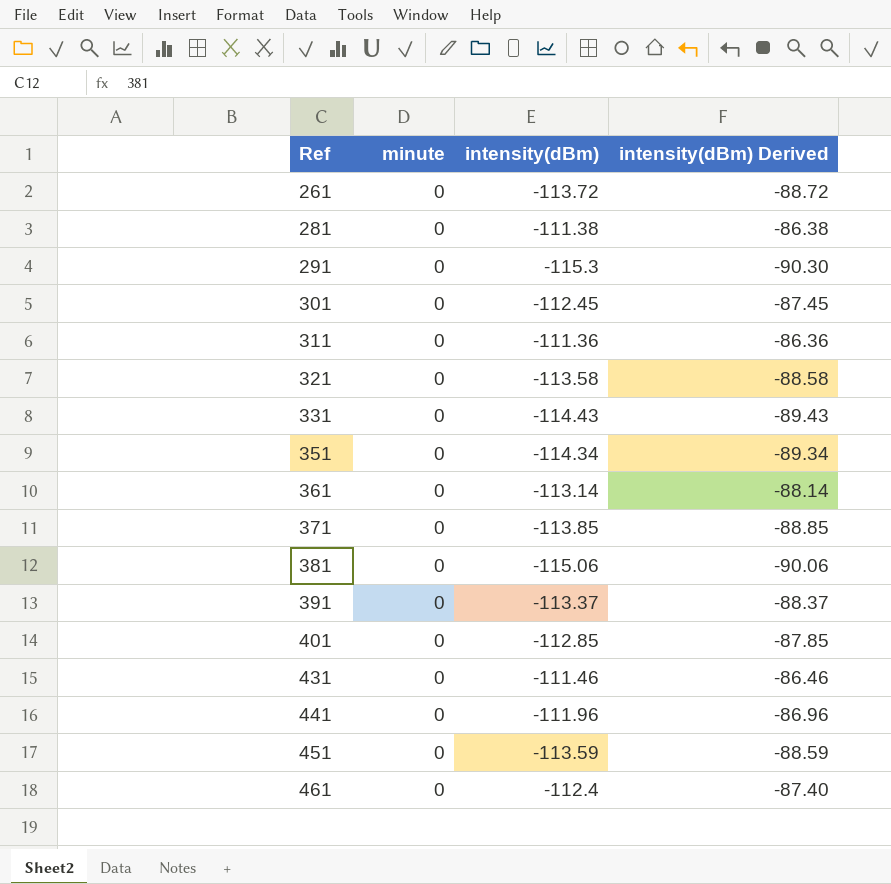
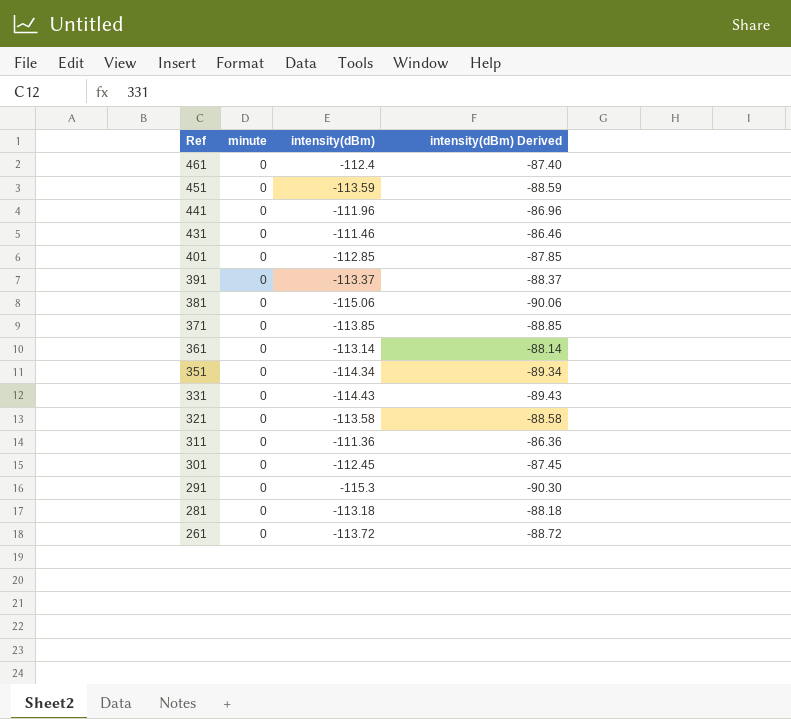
row order: Ref ascending -> Ref descending
281 | intensity(dBm): -111.38 -> -113.18
281 | intensity(dBm) Derived: -86.38 -> -88.18

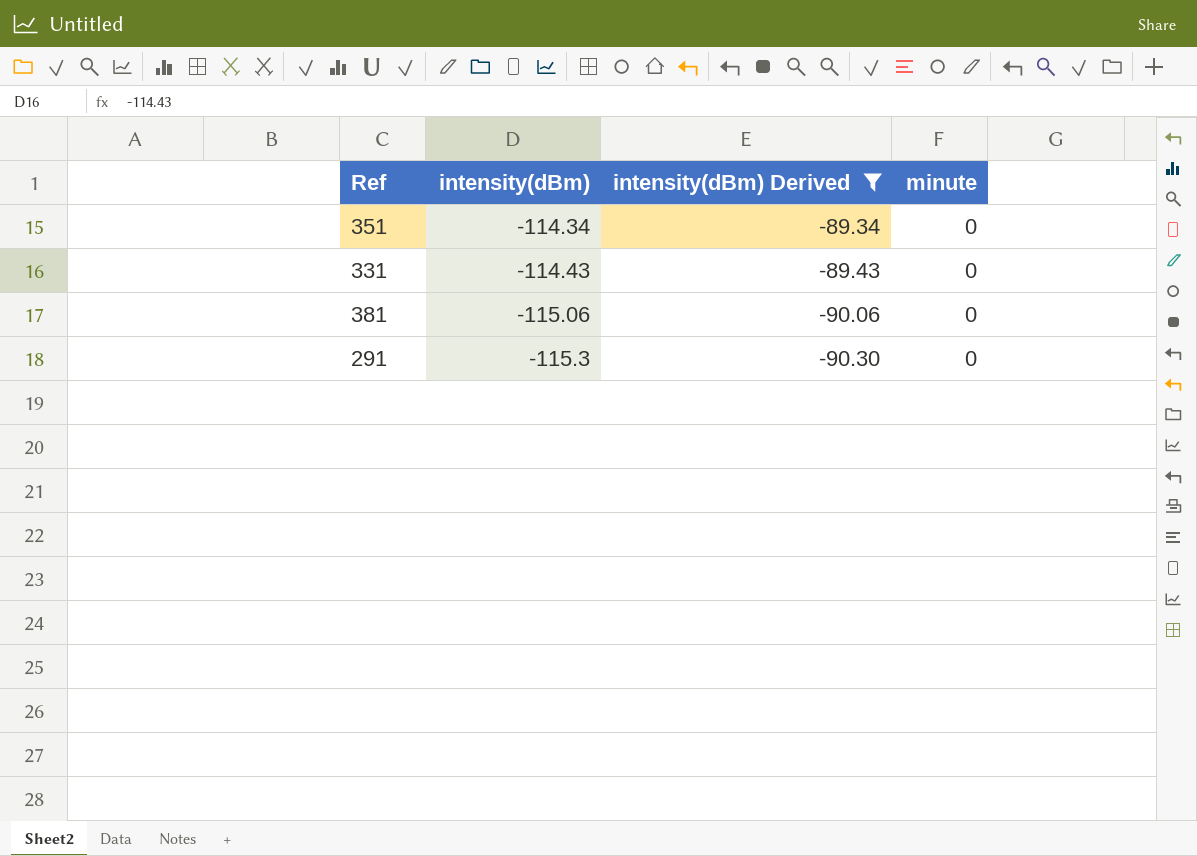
filter: none -> intensity(dBm) Derived <= -89.34
row order: Ref descending -> intensity(dBm) descending
column minute | position: 2 -> 4

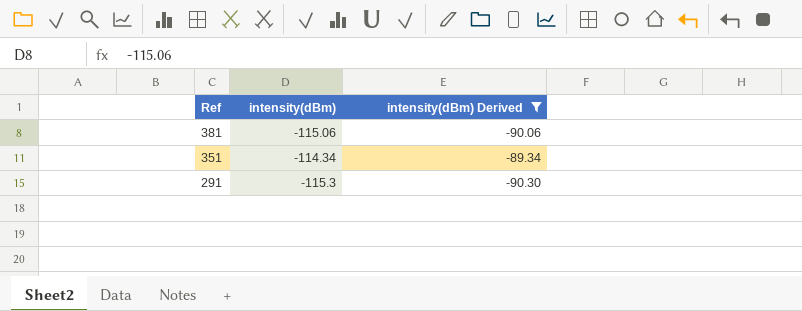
row order: intensity(dBm) descending -> Ref descending
column minute | position: 4 -> none
row 331: -114.43 | -89.43 | 0 -> none

